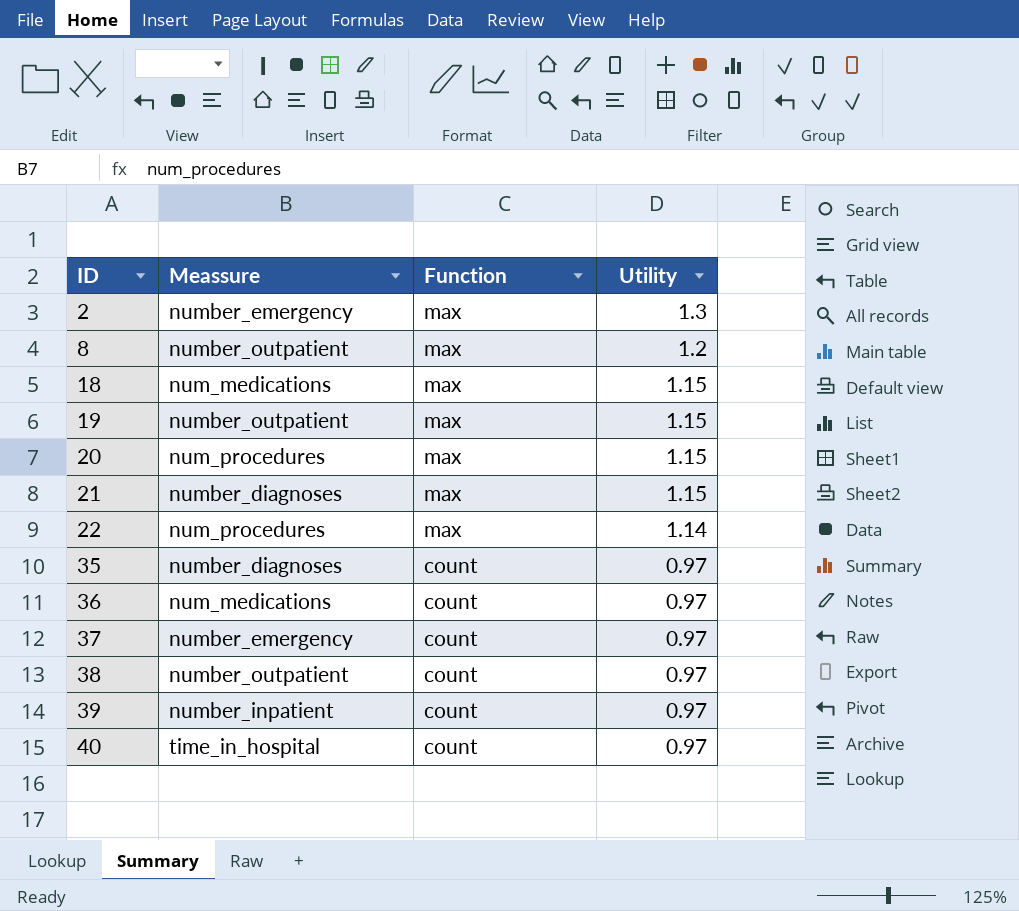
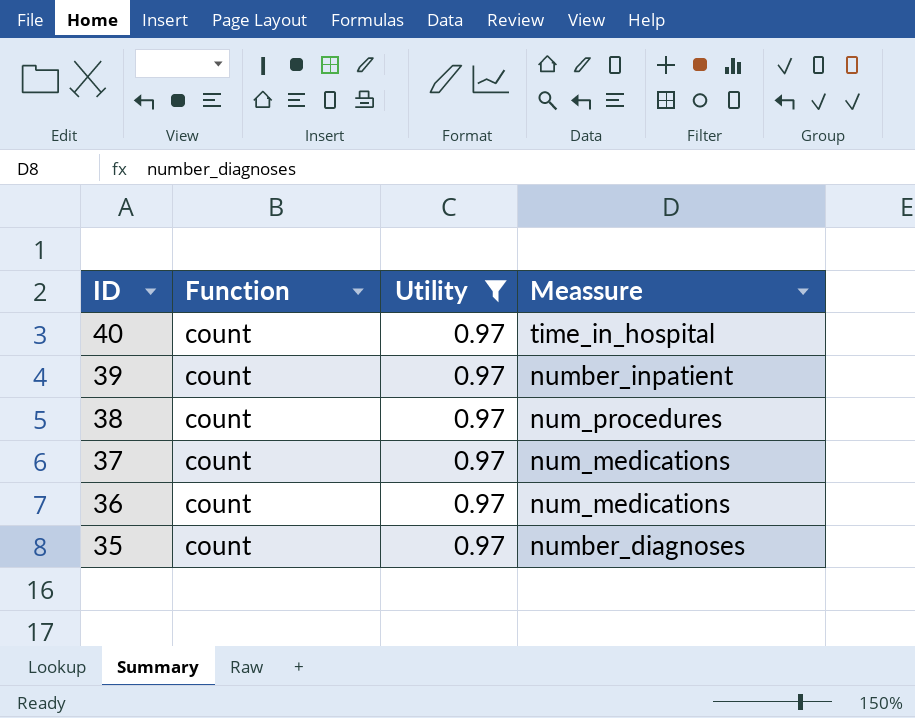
filter: none -> Utility = 0.97
row order: ID ascending -> ID descending
column Meassure | position: 2 -> 4
38 | Meassure: number_outpatient -> num_procedures
37 | Meassure: number_emergency -> num_medications

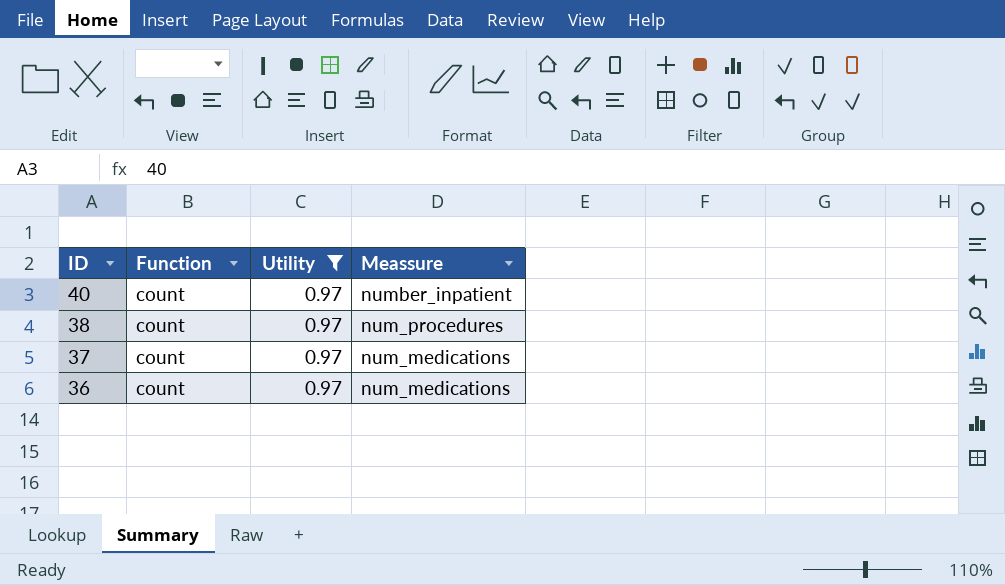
row 39: count | 0.97 | number_inpatient -> none
row 35: count | 0.97 | number_diagnoses -> none
40 | Meassure: time_in_hospital -> number_inpatient

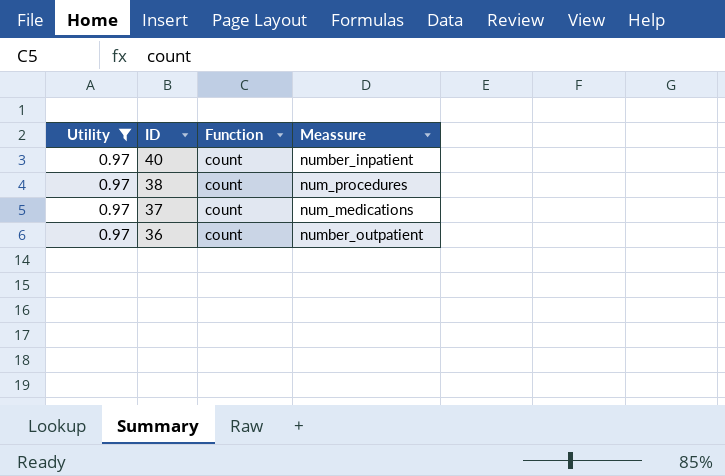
column Utility | position: 3 -> 1
36 | Meassure: num_medications -> number_outpatient

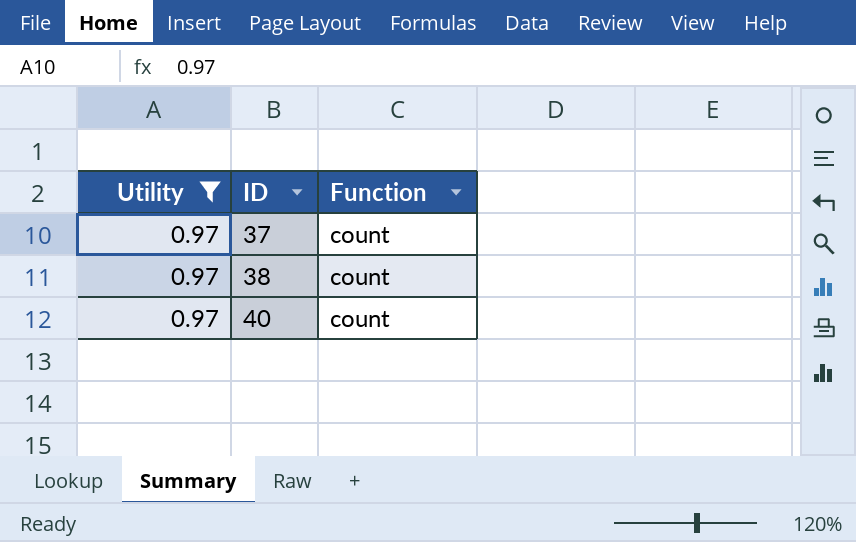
row order: ID descending -> ID ascending
column Meassure | position: 4 -> none
row 36: 0.97 | count | number_outpatient -> none

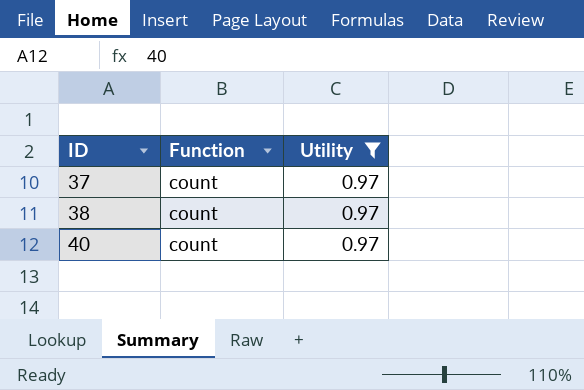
column Utility | position: 1 -> 3

